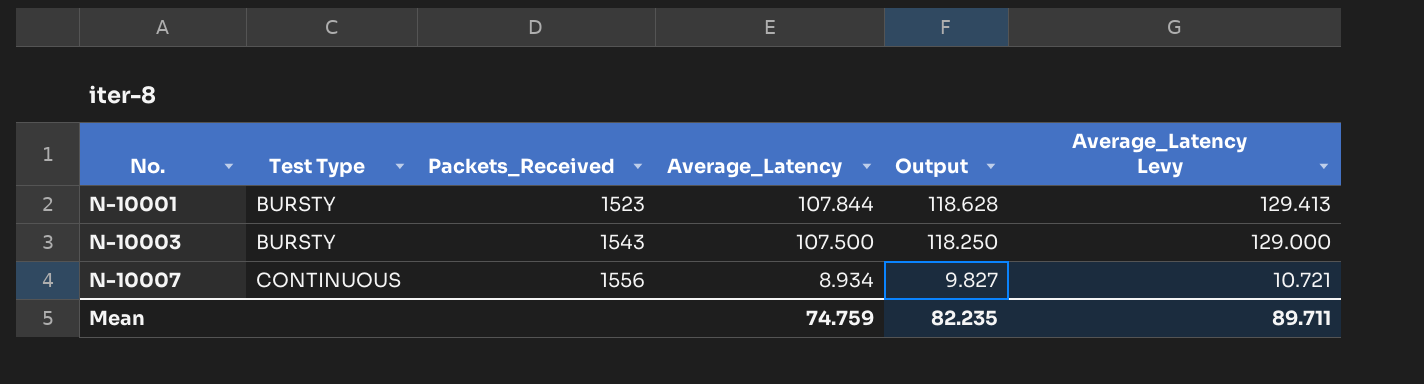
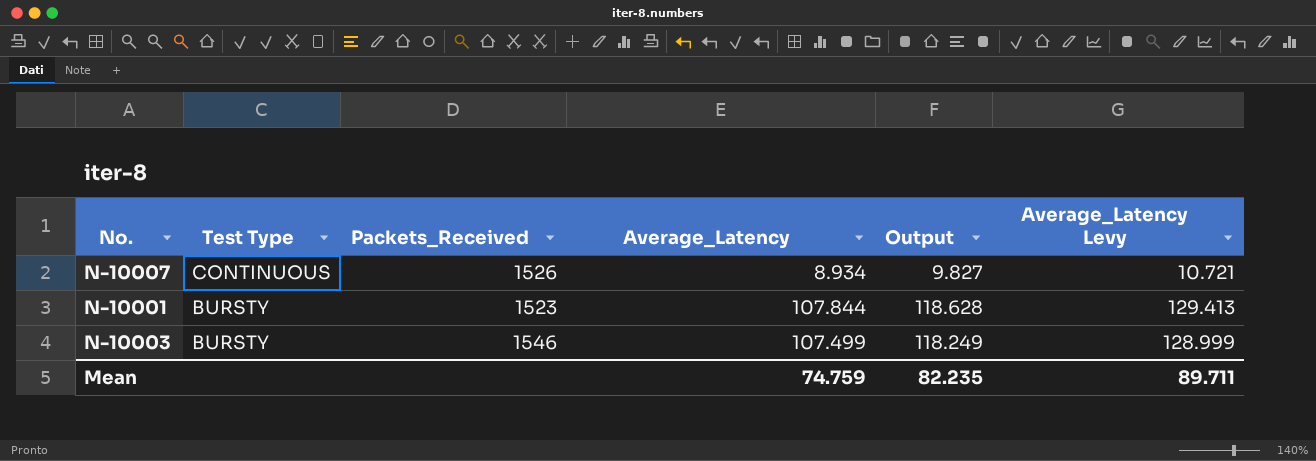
row order: No. ascending -> Test Type descending
N-10007 | Packets_Received: 1556 -> 1526
N-10003 | Packets_Received: 1543 -> 1546
N-10003 | Average_Latency: 107.500 -> 107.499
N-10003 | Output: 118.250 -> 118.249
N-10003 | Average_Latency Levy: 129.000 -> 128.999

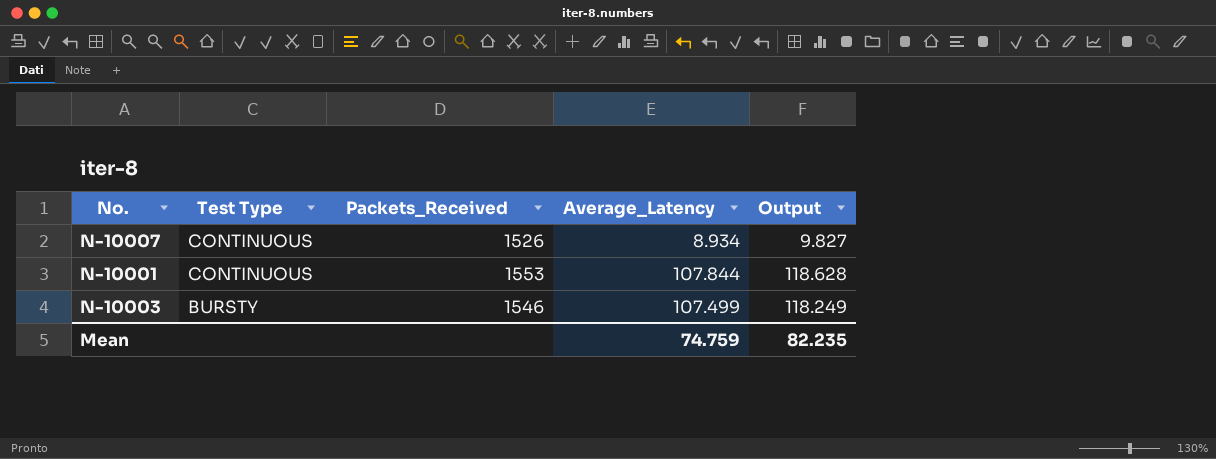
column Average_Latency Levy | formula: [Average_Latency] * 1.2 -> none
N-10001 | Test Type: BURSTY -> CONTINUOUS
N-10001 | Packets_Received: 1523 -> 1553

